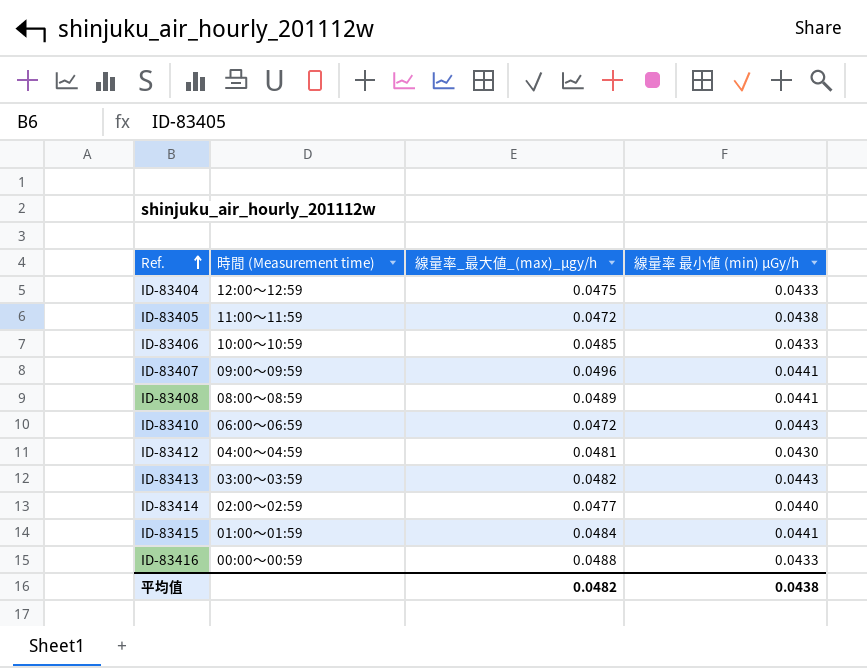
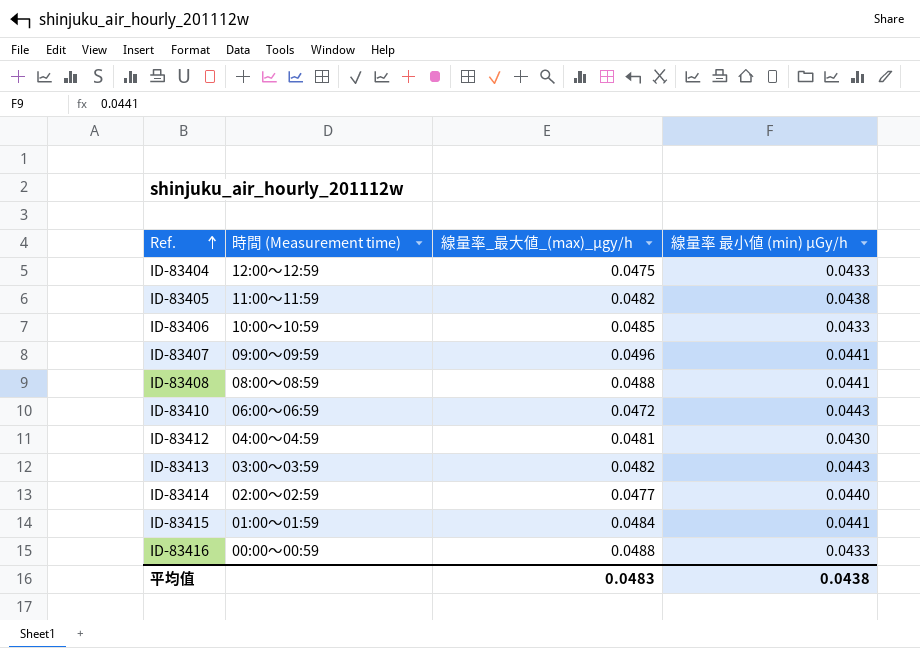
ID-83405 | 線量率_最大値_(max)_μgy/h: 0.0472 -> 0.0482
ID-83408 | 線量率_最大値_(max)_μgy/h: 0.0489 -> 0.0488
平均值 | 線量率_最大値_(max)_μgy/h: 0.0482 -> 0.0483

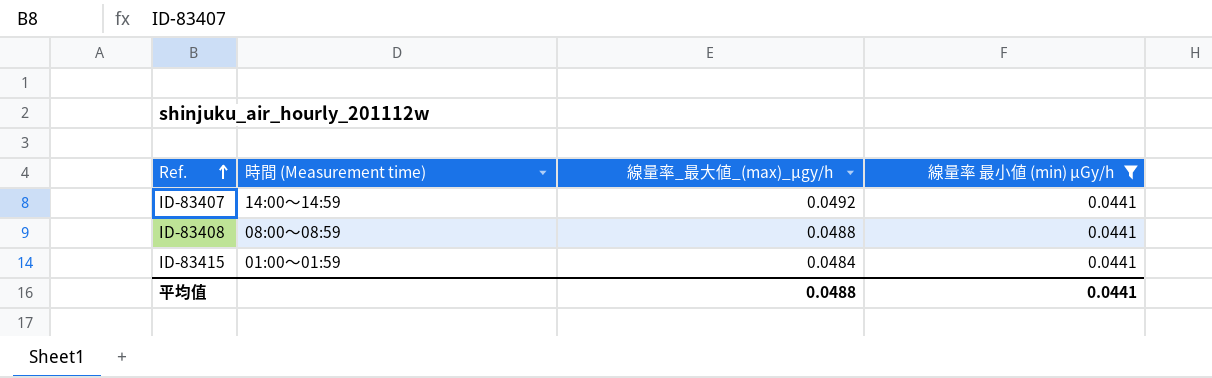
filter: none -> 線量率 最小値 (min) μGy/h = 0.0441
ID-83407 | 時間 (Measurement time): 09:00～09:59 -> 14:00～14:59
ID-83407 | 線量率_最大値_(max)_μgy/h: 0.0496 -> 0.0492
平均值 | 線量率_最大値_(max)_μgy/h: 0.0483 -> 0.0488
平均值 | 線量率 最小値 (min) μGy/h: 0.0438 -> 0.0441

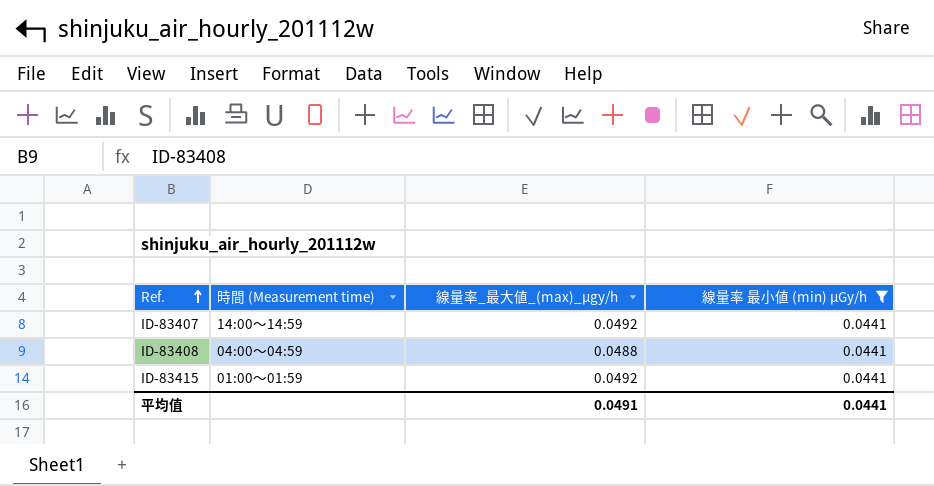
ID-83408 | 時間 (Measurement time): 08:00～08:59 -> 04:00～04:59
ID-83415 | 線量率_最大値_(max)_μgy/h: 0.0484 -> 0.0492
平均值 | 線量率_最大値_(max)_μgy/h: 0.0488 -> 0.0491

